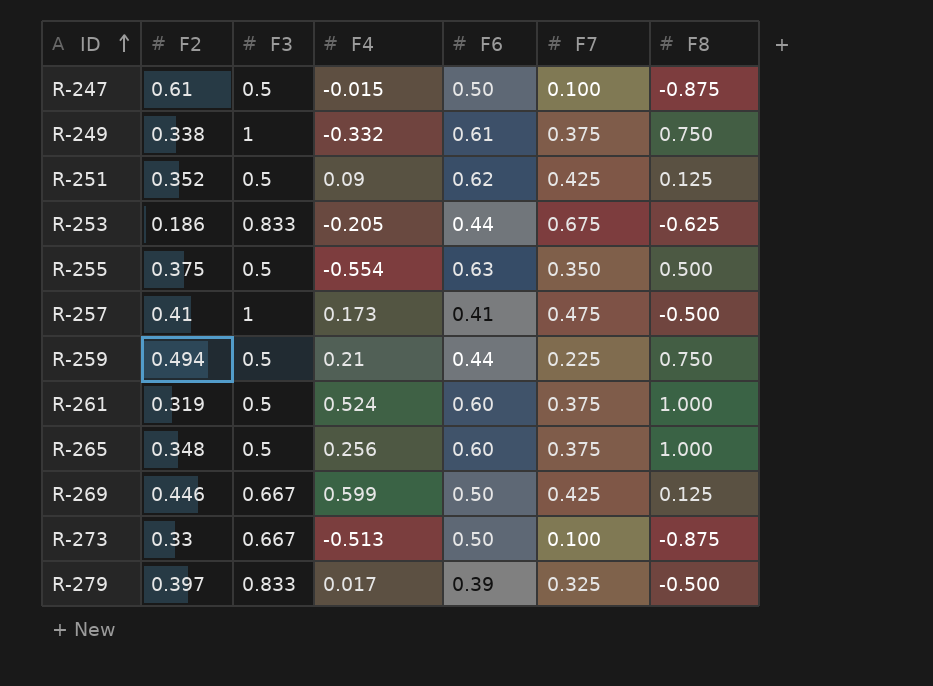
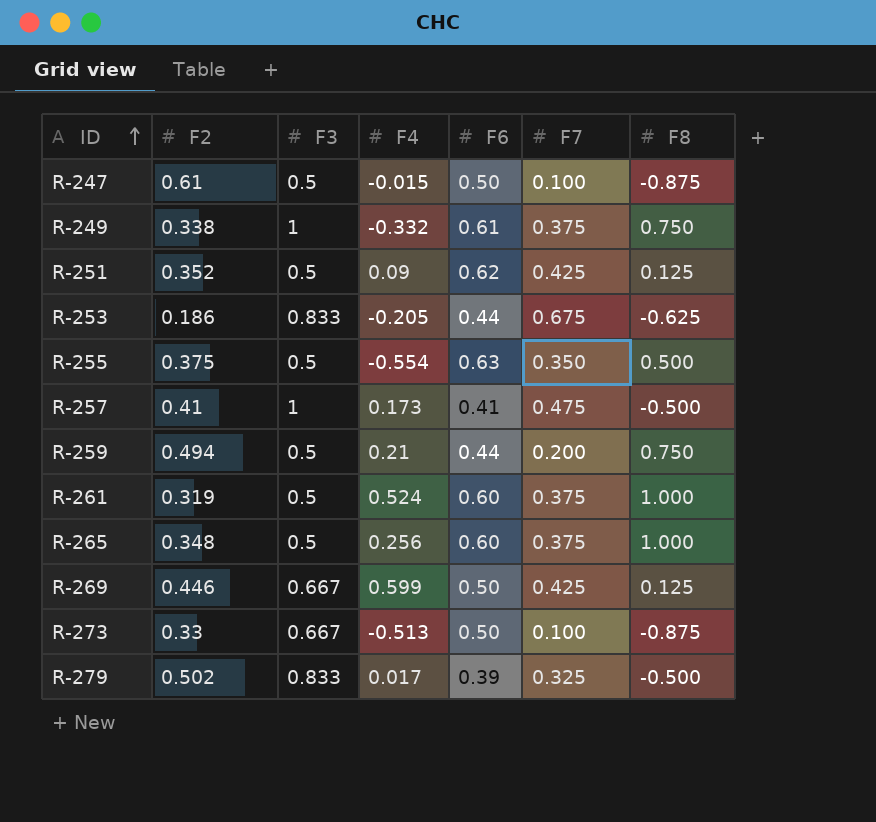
R-259 | F7: 0.225 -> 0.200
R-279 | F2: 0.397 -> 0.502

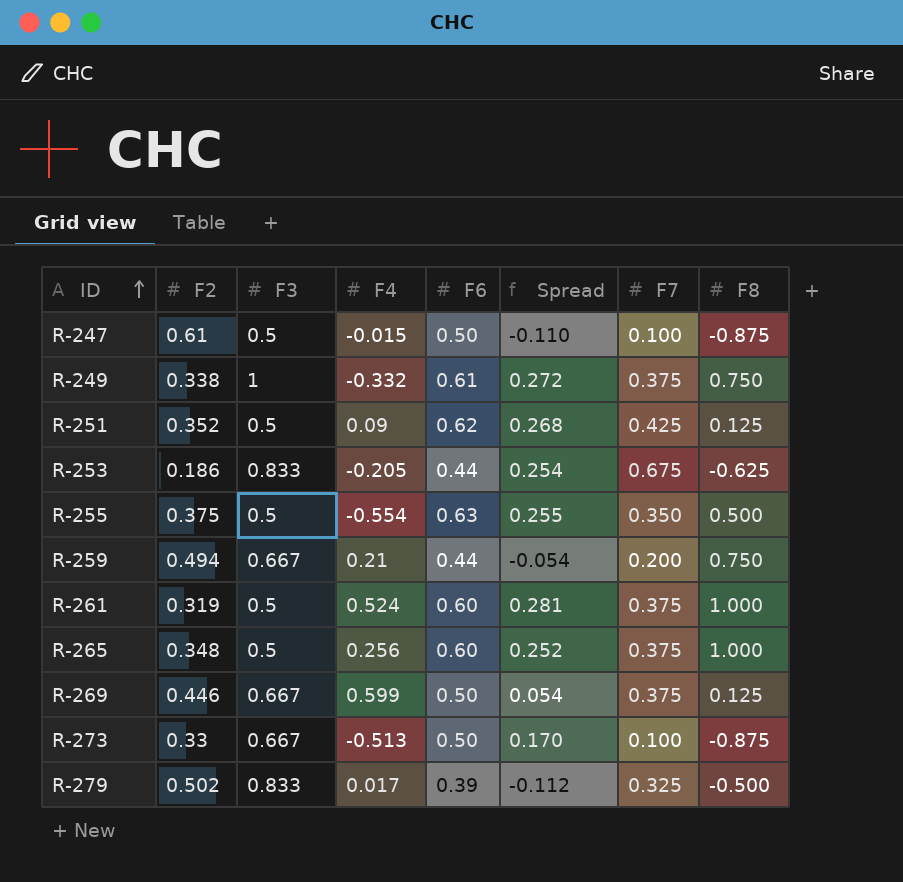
column Spread | formula: none -> [F6] - [F2]
row R-257: 0.41 | 1 | 0.173 | 0.41 | 0.475 | -0.500 -> none
R-259 | F3: 0.5 -> 0.667
R-269 | F7: 0.425 -> 0.375

